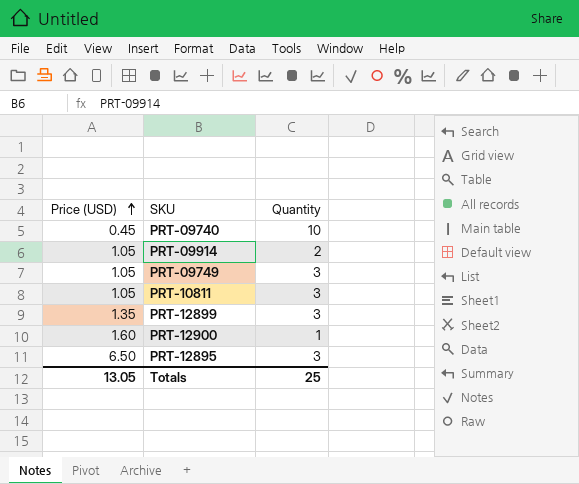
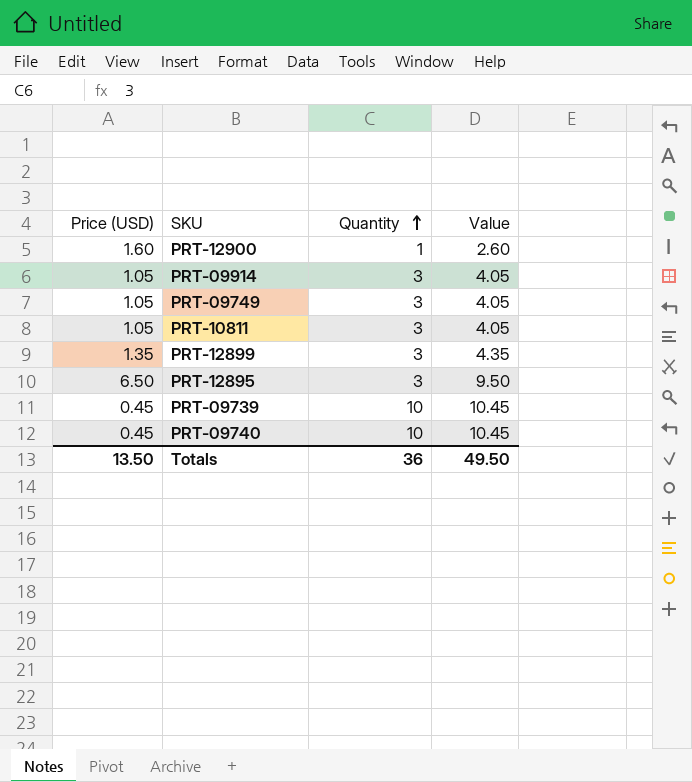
row order: Price (USD) ascending -> Quantity ascending
column Value | formula: none -> [Price (USD)] + [Quantity]
PRT-09914 | Quantity: 2 -> 3
row PRT-09739: none -> 0.45 | 10 | 10.45
Totals | Price (USD): 13.05 -> 13.50
Totals | Quantity: 25 -> 36

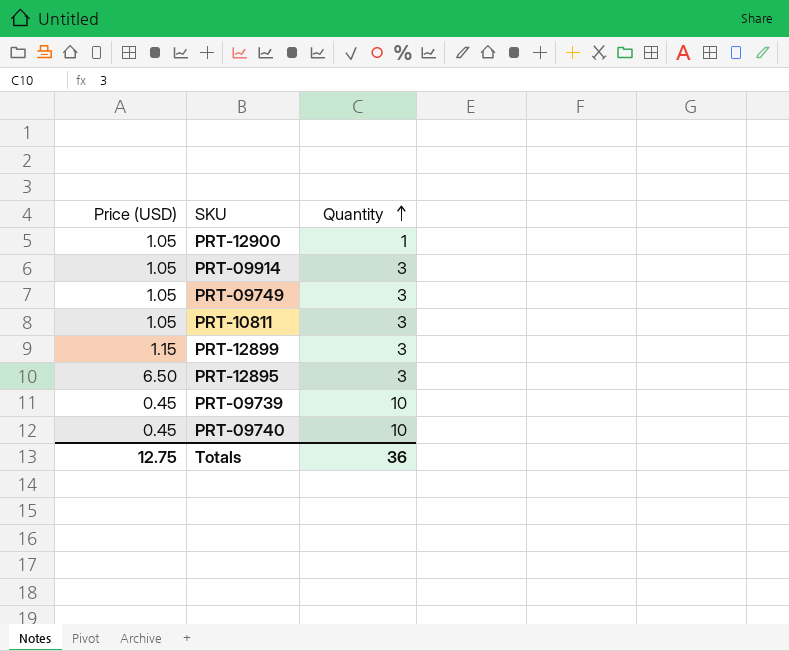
column Value | formula: [Price (USD)] + [Quantity] -> none
PRT-12900 | Price (USD): 1.60 -> 1.05
PRT-12899 | Price (USD): 1.35 -> 1.15
Totals | Price (USD): 13.50 -> 12.75

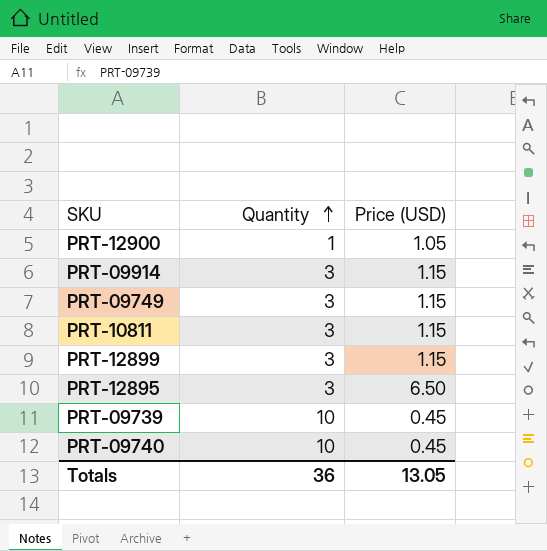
column Price (USD) | position: 1 -> 3
PRT-09914 | Price (USD): 1.05 -> 1.15
PRT-09749 | Price (USD): 1.05 -> 1.15
PRT-10811 | Price (USD): 1.05 -> 1.15
Totals | Price (USD): 12.75 -> 13.05

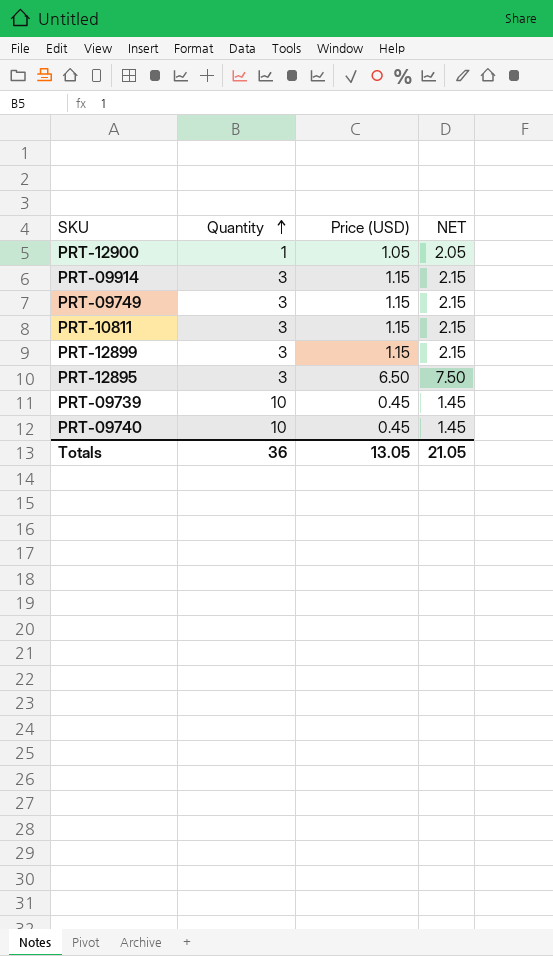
column NET | formula: none -> [Price (USD)] + 1

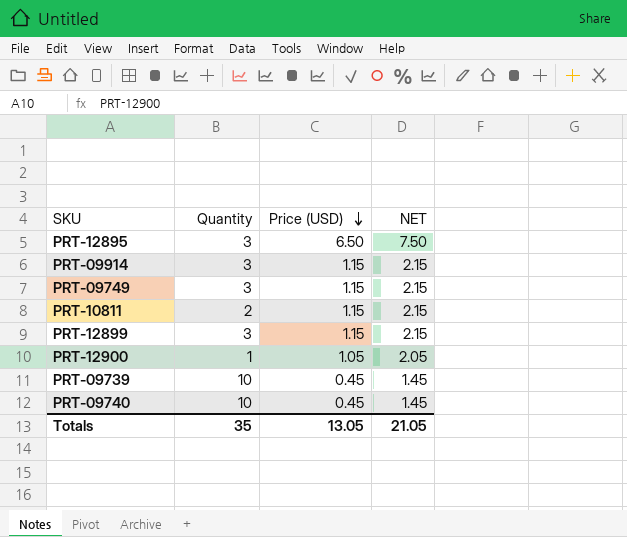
row order: Quantity ascending -> Price (USD) descending
PRT-10811 | Quantity: 3 -> 2
Totals | Quantity: 36 -> 35

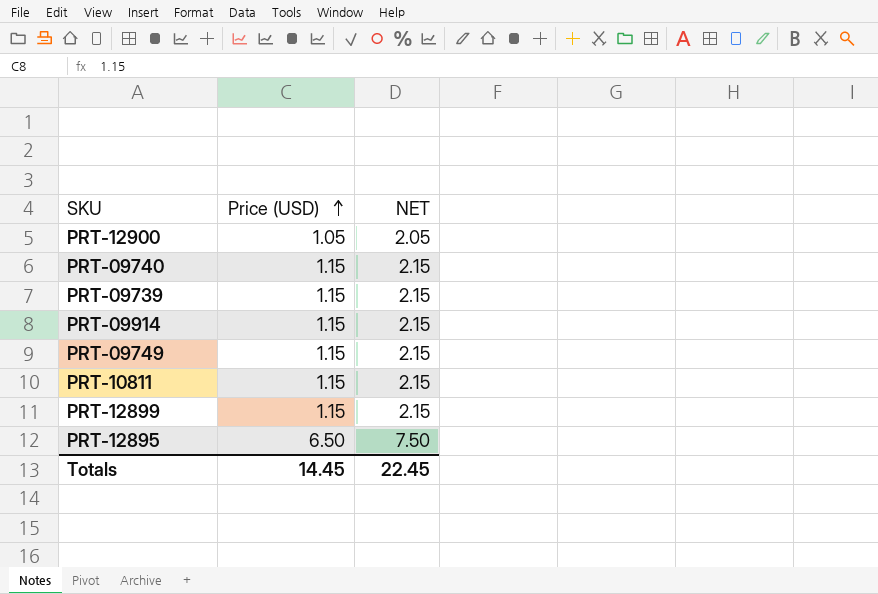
row order: Price (USD) descending -> Price (USD) ascending
column Quantity | position: 2 -> none
PRT-09740 | Price (USD): 0.45 -> 1.15
PRT-09740 | NET: 1.45 -> 2.15
PRT-09739 | Price (USD): 0.45 -> 1.15
PRT-09739 | NET: 1.45 -> 2.15
Totals | Price (USD): 13.05 -> 14.45
Totals | NET: 21.05 -> 22.45

